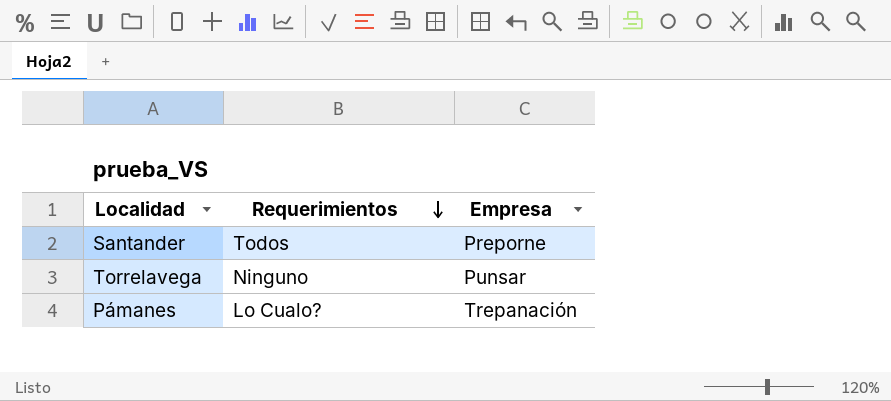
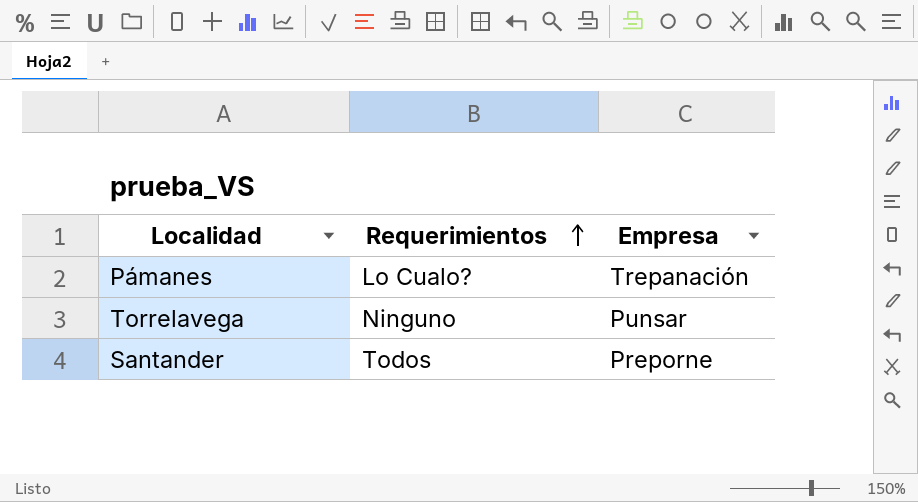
row order: Requerimientos descending -> Requerimientos ascending

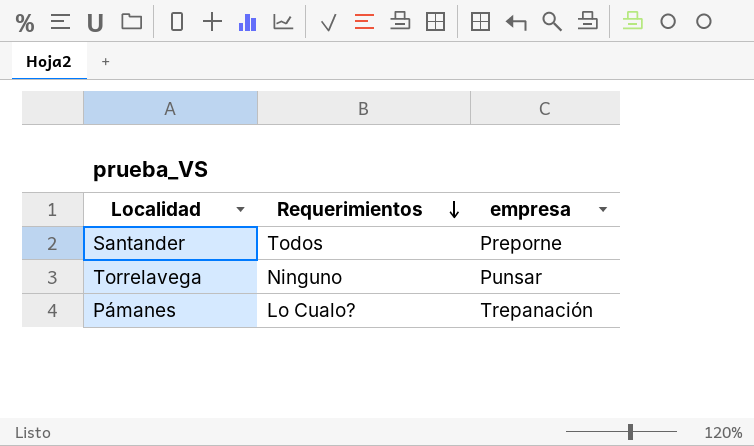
row order: Requerimientos ascending -> Requerimientos descending
column name: Empresa -> empresa

